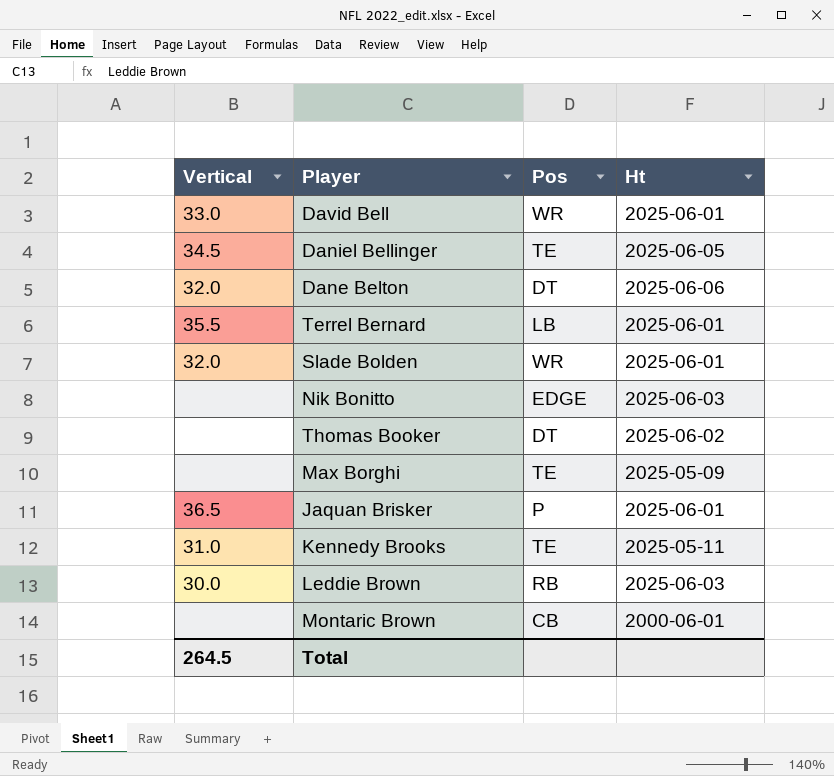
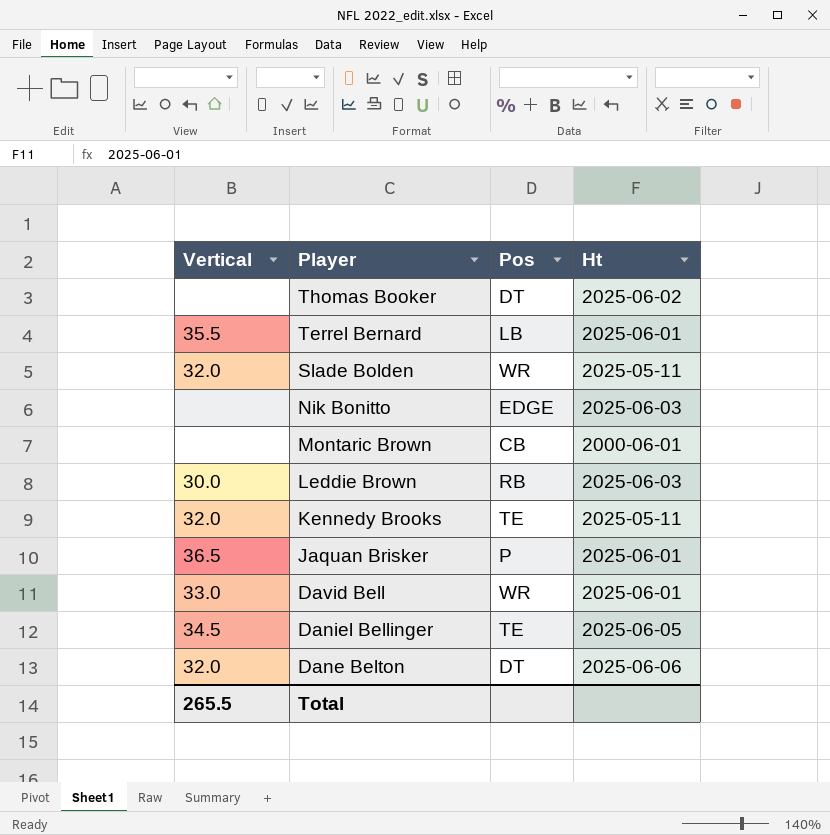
row order: none -> Player descending
row Max Borghi: none | TE | 2025-05-09 -> none
Slade Bolden | Ht: 2025-06-01 -> 2025-05-11
Kennedy Brooks | Vertical: 31.0 -> 32.0
Total | Vertical: 264.5 -> 265.5

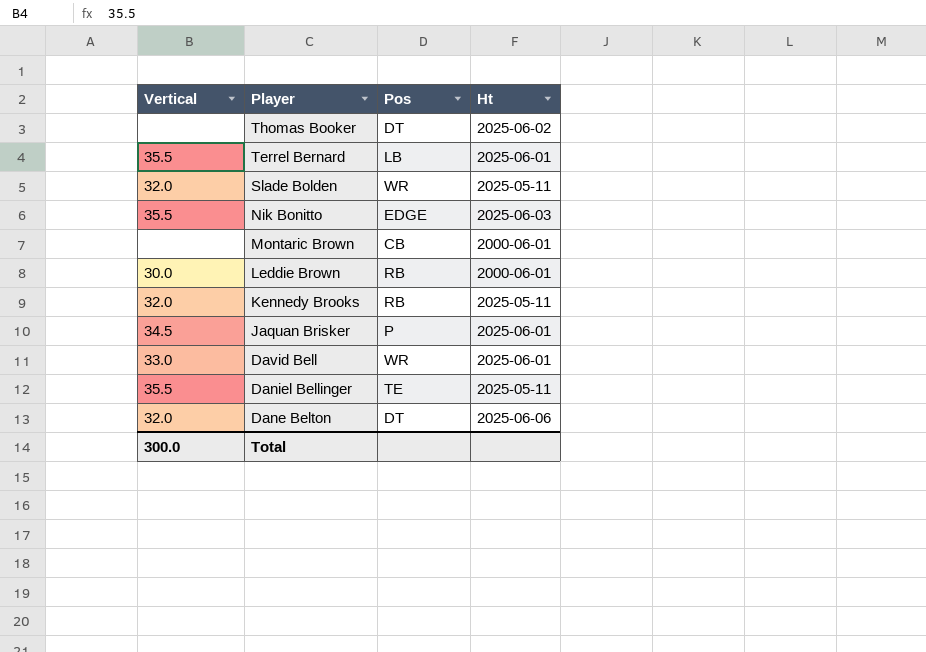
Nik Bonitto | Vertical: none -> 35.5
Leddie Brown | Ht: 2025-06-03 -> 2000-06-01
Kennedy Brooks | Pos: TE -> RB
Jaquan Brisker | Vertical: 36.5 -> 34.5
Daniel Bellinger | Vertical: 34.5 -> 35.5
Daniel Bellinger | Ht: 2025-06-05 -> 2025-05-11
Total | Vertical: 265.5 -> 300.0

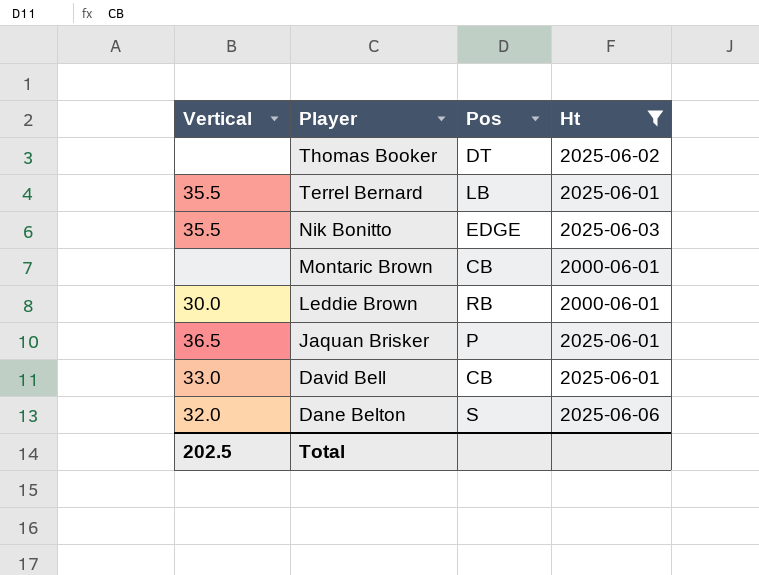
filter: none -> Ht != 2025-05-11
Jaquan Brisker | Vertical: 34.5 -> 36.5
David Bell | Pos: WR -> CB
Dane Belton | Pos: DT -> S
Total | Vertical: 300.0 -> 202.5

